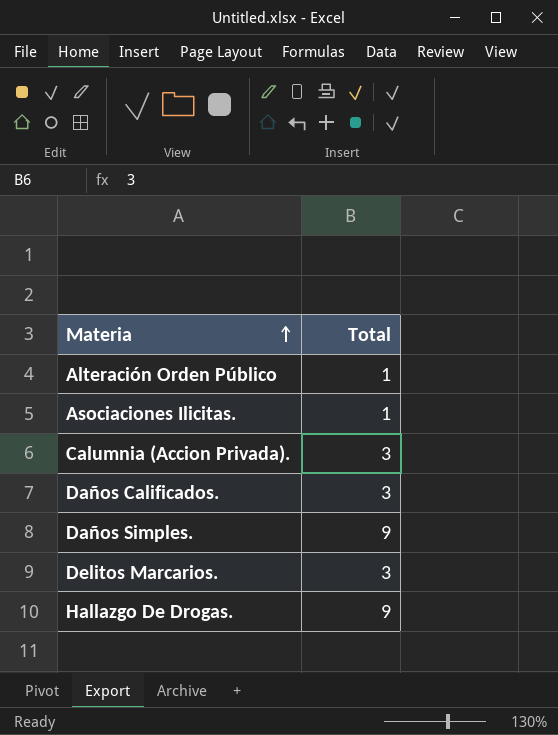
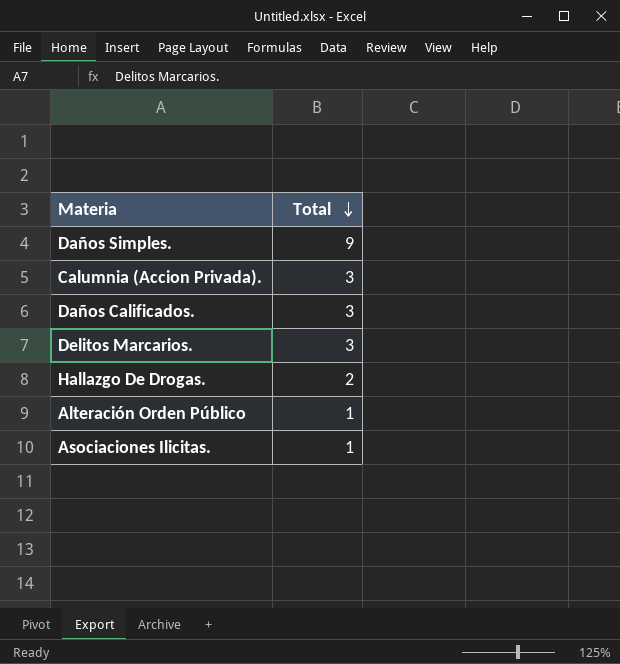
row order: Materia ascending -> Total descending
Hallazgo De Drogas. | Total: 9 -> 2

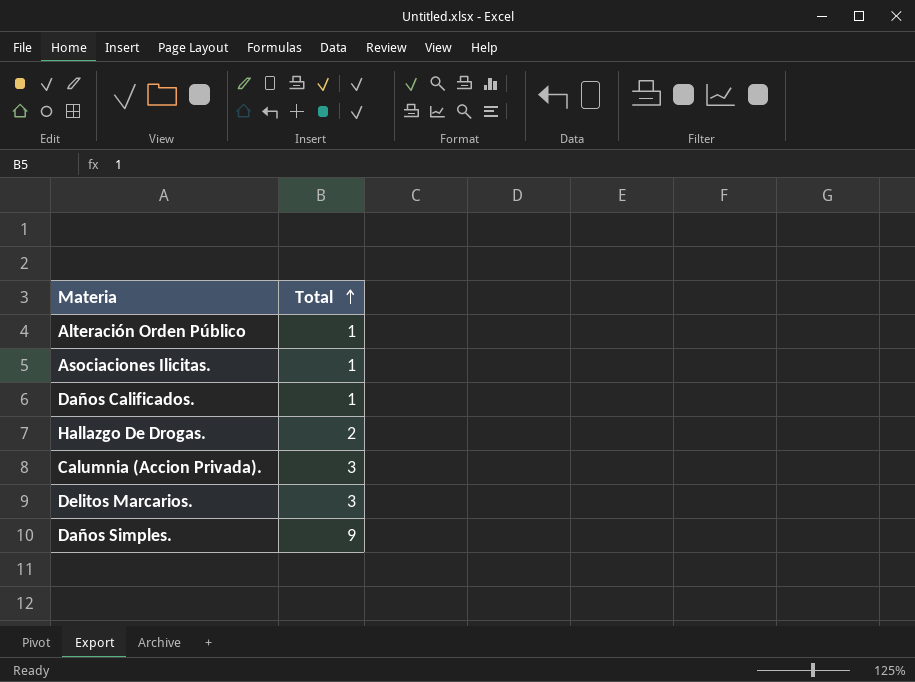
row order: Total descending -> Total ascending
Daños Calificados. | Total: 3 -> 1

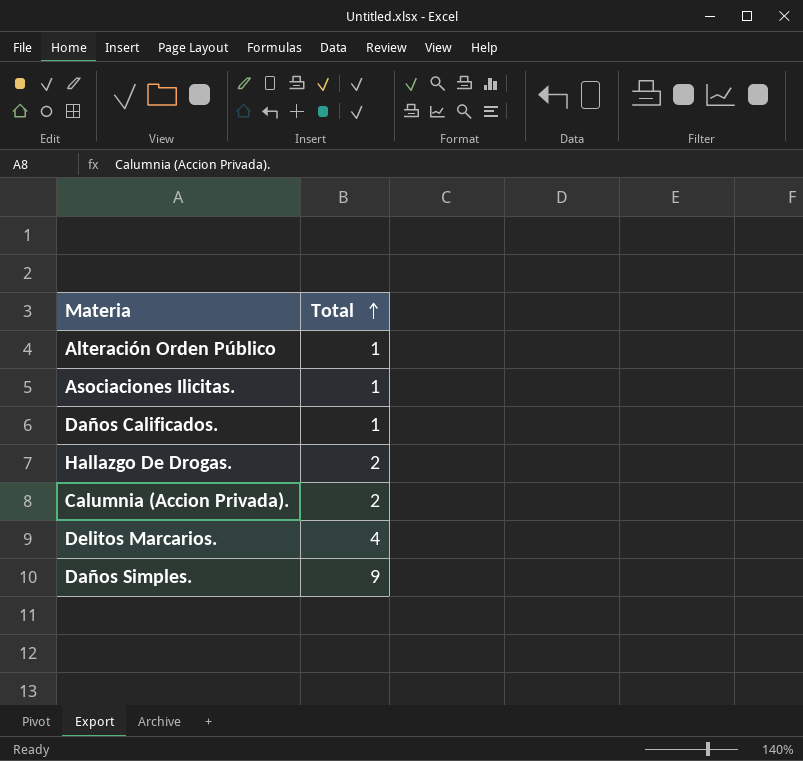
Calumnia (Accion Privada). | Total: 3 -> 2
Delitos Marcarios. | Total: 3 -> 4

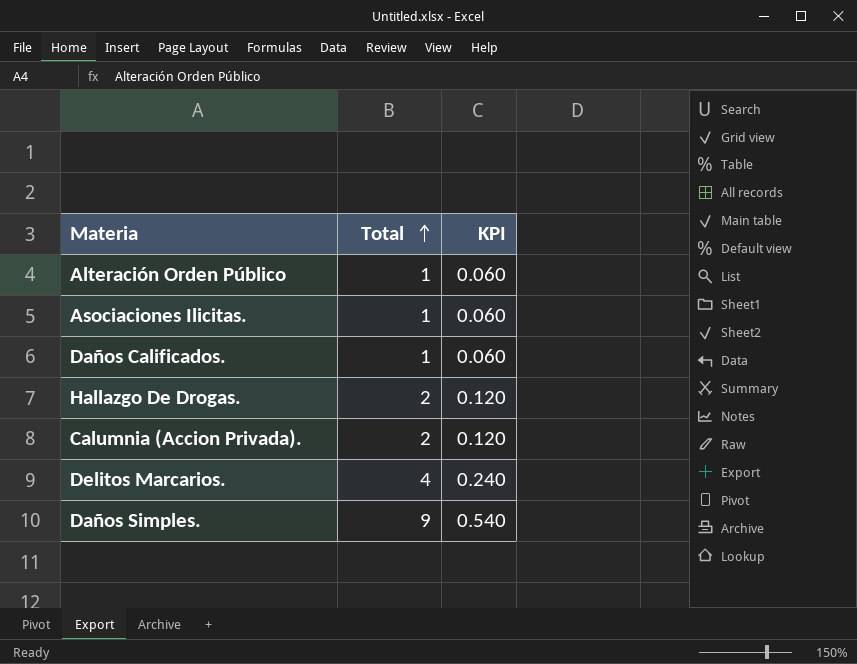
column KPI | formula: none -> [Total] * 0.06

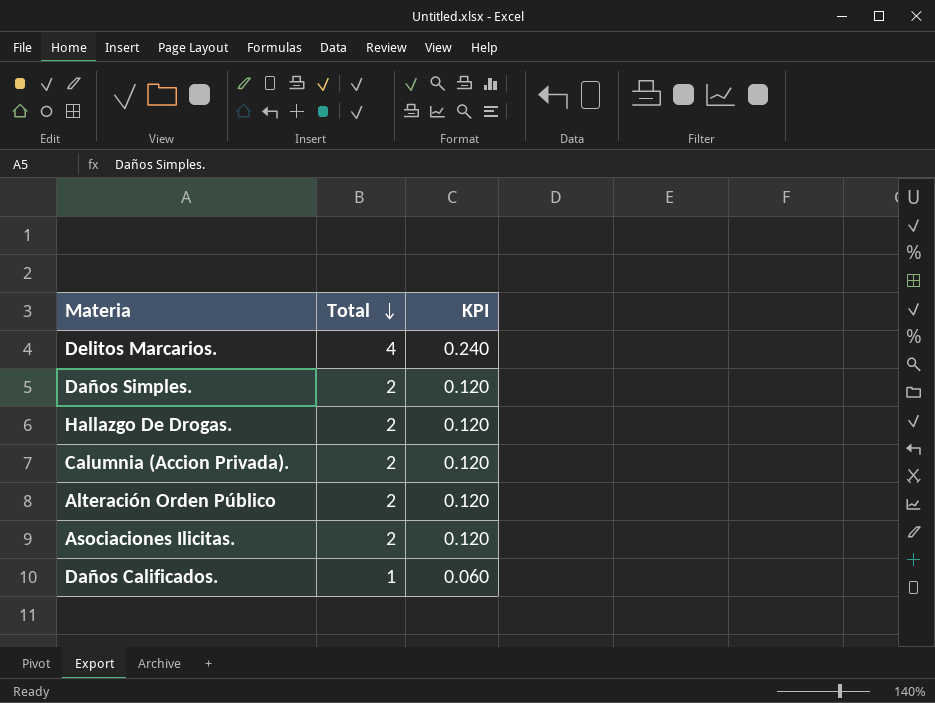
row order: Total ascending -> Total descending
Daños Simples. | Total: 9 -> 2
Daños Simples. | KPI: 0.540 -> 0.120
Alteración Orden Público | Total: 1 -> 2
Alteración Orden Público | KPI: 0.060 -> 0.120
Asociaciones Ilicitas. | Total: 1 -> 2
Asociaciones Ilicitas. | KPI: 0.060 -> 0.120

